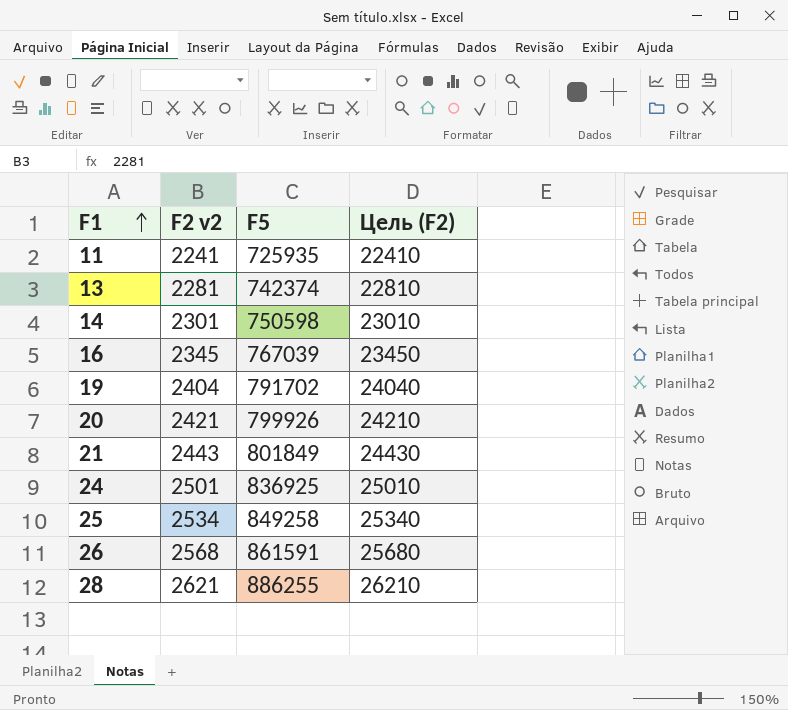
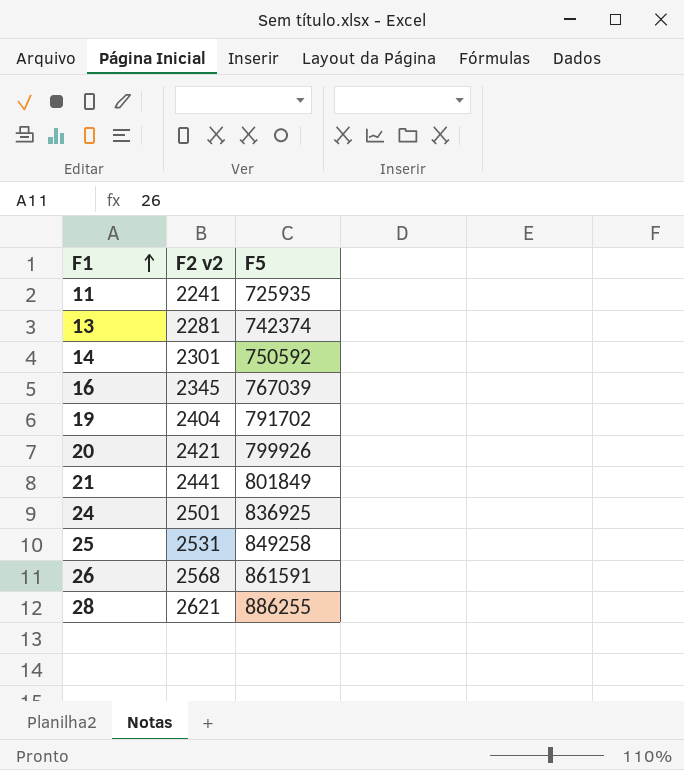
column Цель (F2) | formula: [F2 v2] * 10 -> none
14 | F5: 750598 -> 750592
21 | F2 v2: 2443 -> 2441
25 | F2 v2: 2534 -> 2531

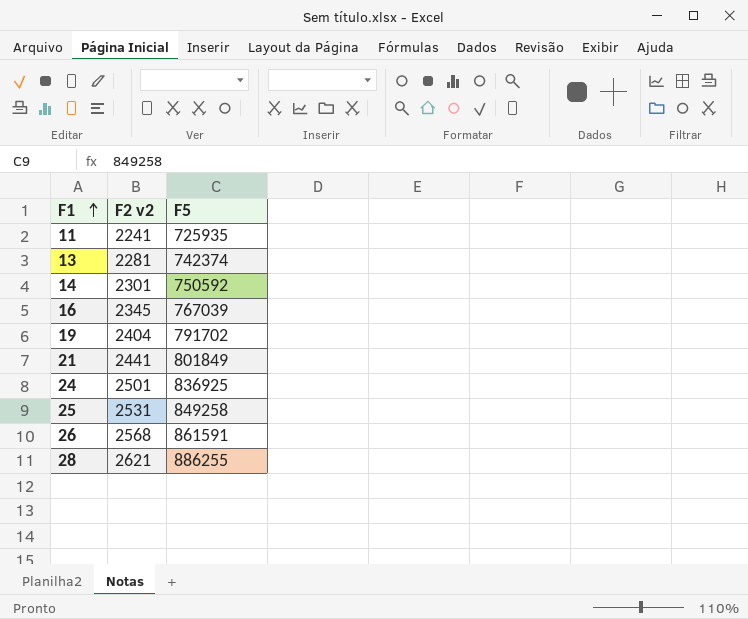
row 20: 2421 | 799926 -> none

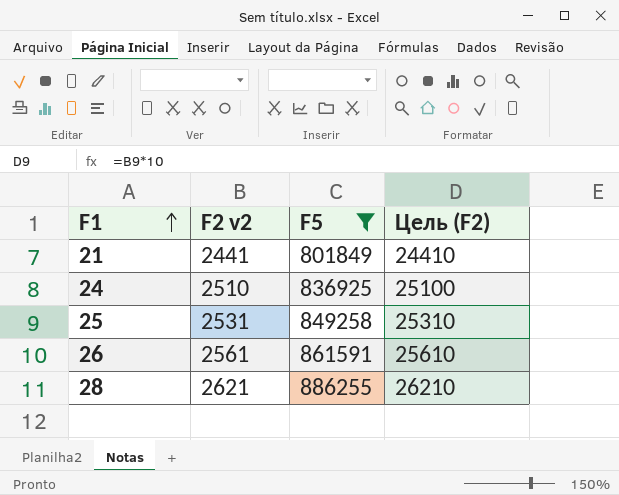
filter: none -> F5 >= 801849
column Цель (F2) | formula: none -> [F2 v2] * 10
24 | F2 v2: 2501 -> 2510
26 | F2 v2: 2568 -> 2561

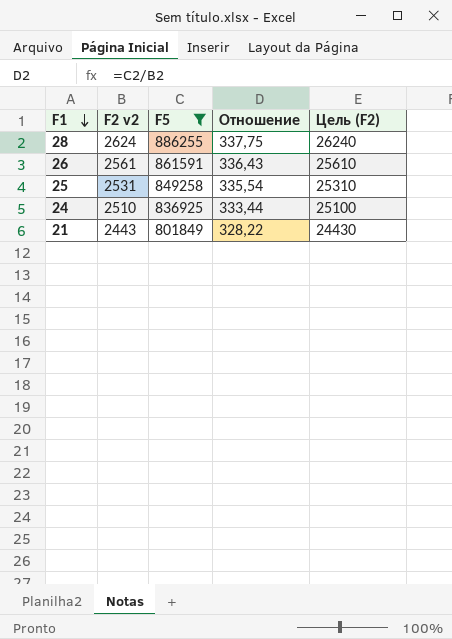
row order: F1 ascending -> F1 descending
column Отношение | formula: none -> [F5] / [F2 v2]
28 | F2 v2: 2621 -> 2624
28 | Цель (F2): 26210 -> 26240
21 | F2 v2: 2441 -> 2443
21 | Цель (F2): 24410 -> 24430

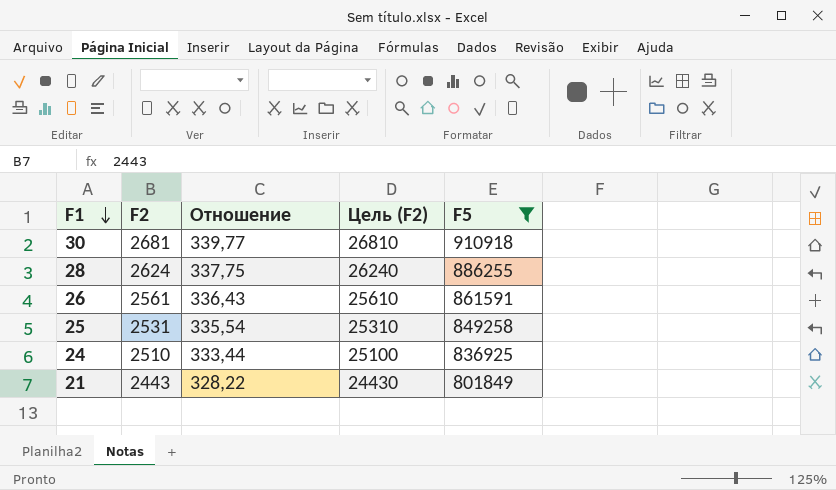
column name: F2 v2 -> F2
column F5 | position: 3 -> 5
row 30: none -> 2681 | 339,77 | 26810 | 910918

